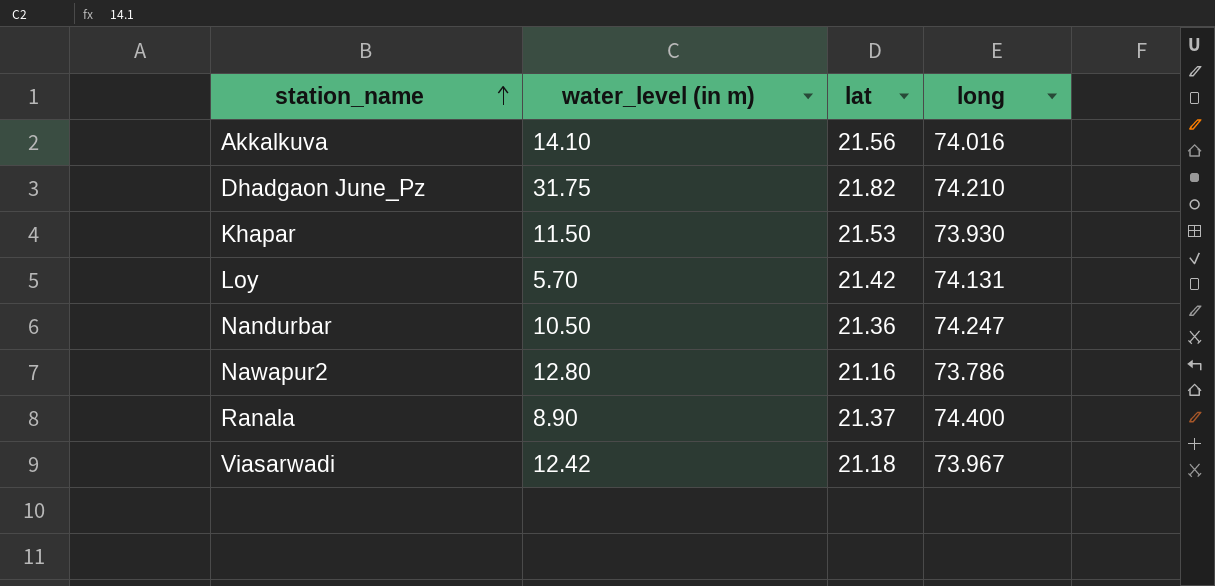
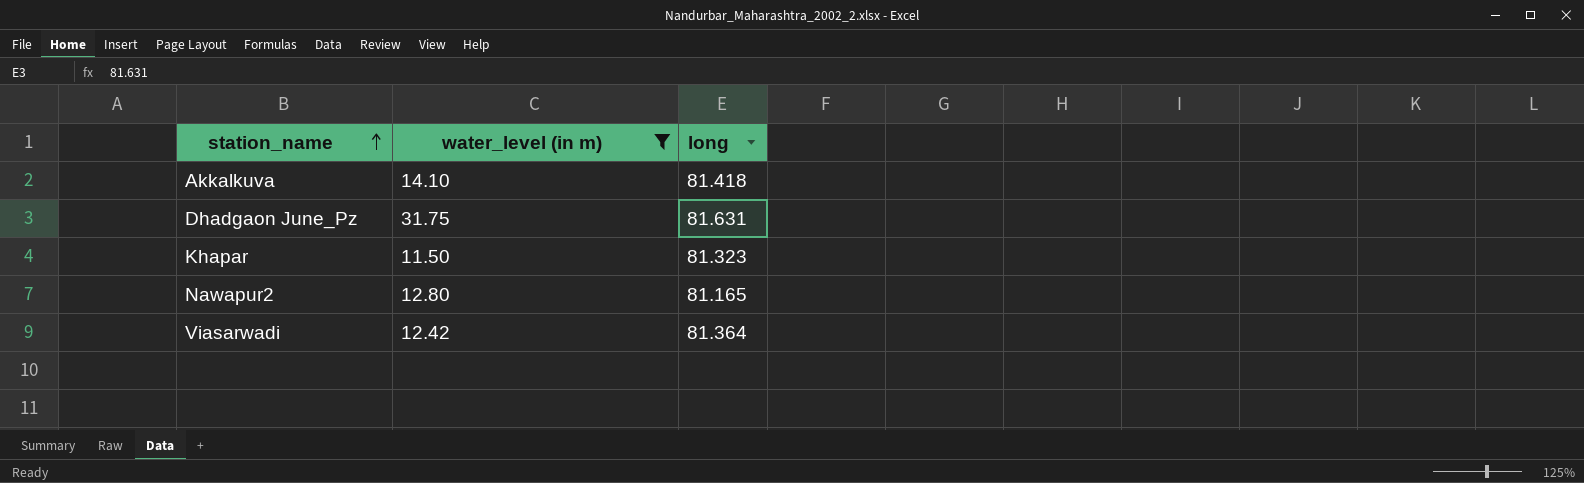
filter: none -> water_level (in m) >= 11.50
column lat | position: 3 -> none
Akkalkuva | long: 74.016 -> 81.418
Dhadgaon June_Pz | long: 74.210 -> 81.631
Khapar | long: 73.930 -> 81.323
Nawapur2 | long: 73.786 -> 81.165
Viasarwadi | long: 73.967 -> 81.364

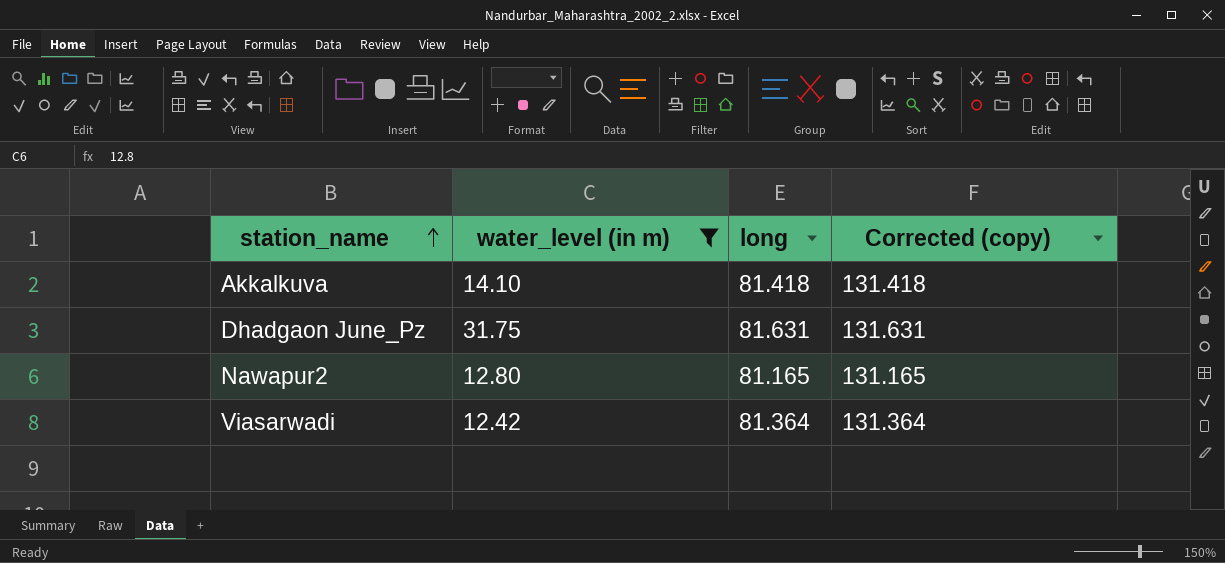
column Corrected (copy) | formula: none -> [long] + 50
row Khapar: 11.50 | 81.323 -> none

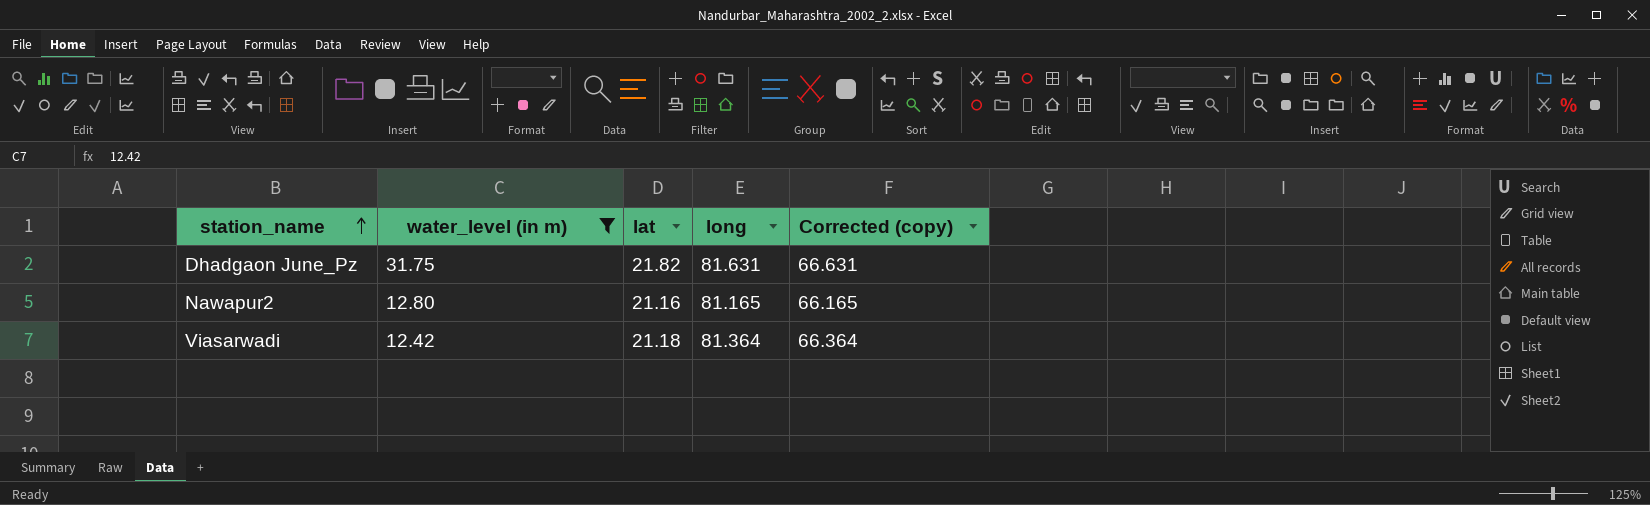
column lat | position: none -> 3
column Corrected (copy) | formula: [long] + 50 -> [long] - 15
row Akkalkuva: 14.10 | 81.418 | 131.418 -> none

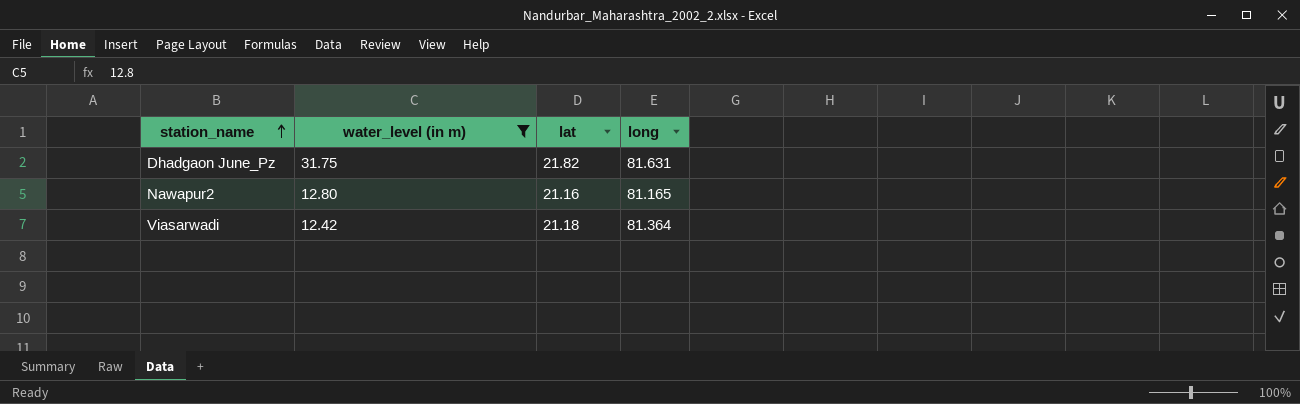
column Corrected (copy) | formula: [long] - 15 -> none

